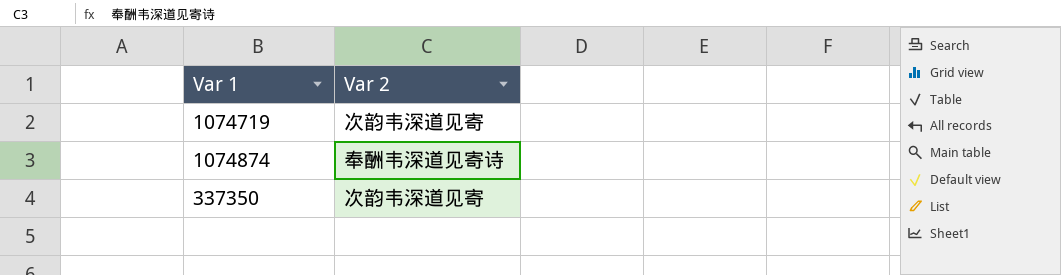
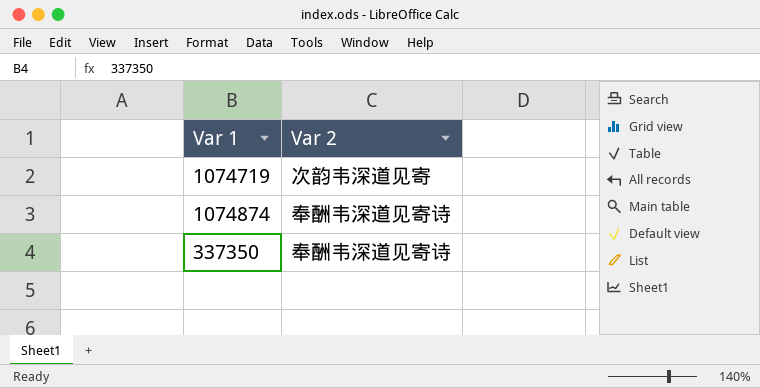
337350 | Var 2: 次韵韦深道见寄 -> 奉酬韦深道见寄诗

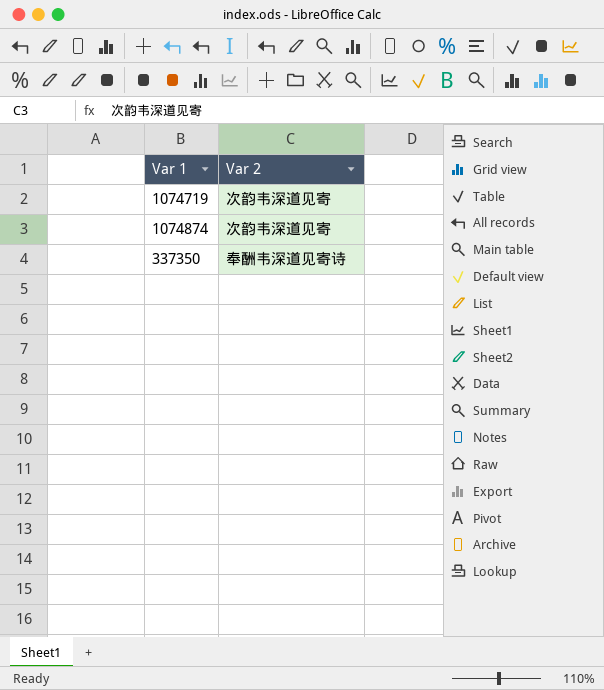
1074874 | Var 2: 奉酬韦深道见寄诗 -> 次韵韦深道见寄

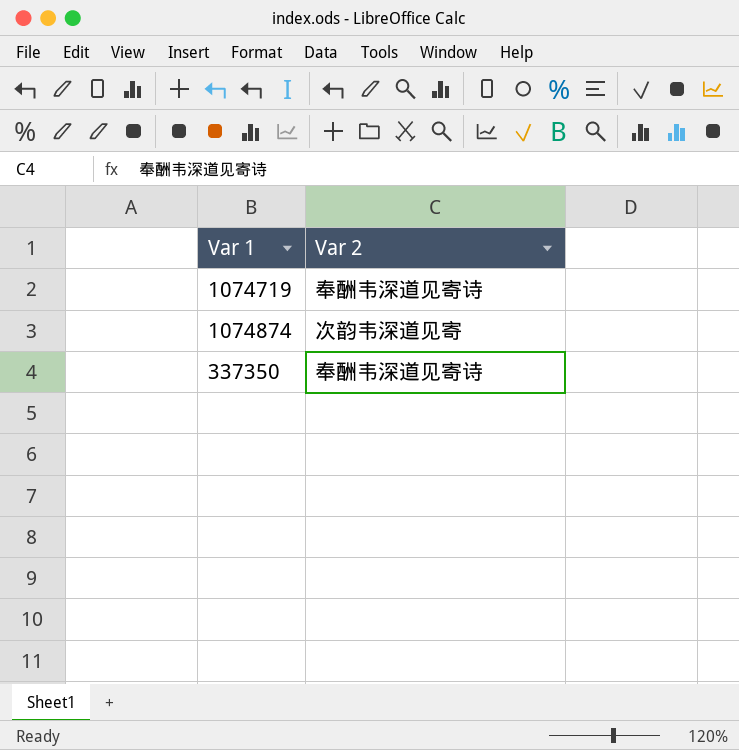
1074719 | Var 2: 次韵韦深道见寄 -> 奉酬韦深道见寄诗

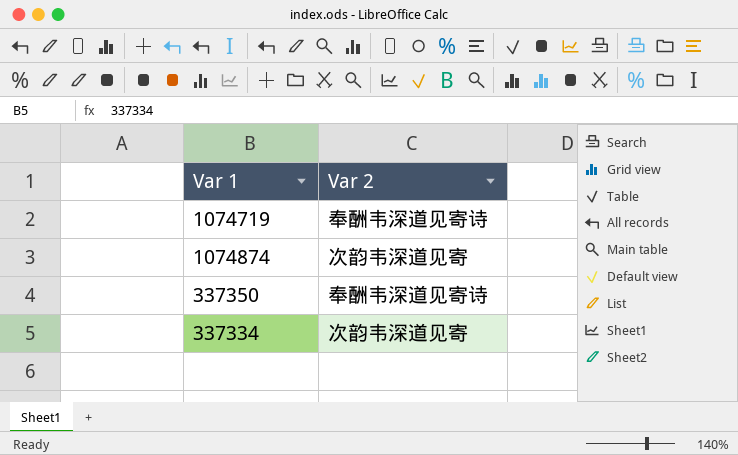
row 337334: none -> 次韵韦深道见寄

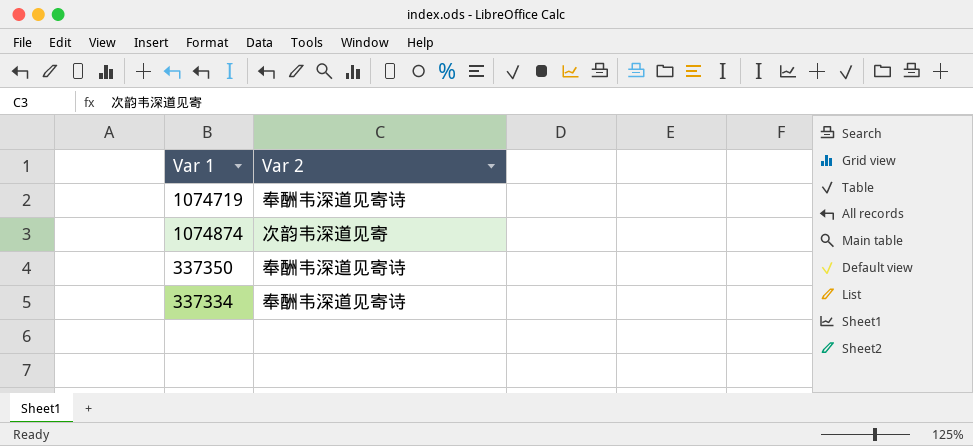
337334 | Var 2: 次韵韦深道见寄 -> 奉酬韦深道见寄诗

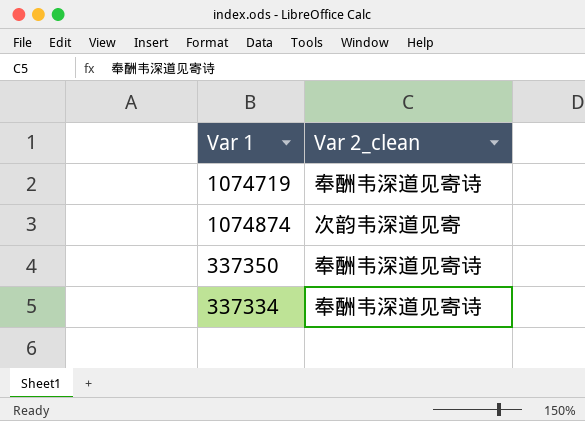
column name: Var 2 -> Var 2_clean

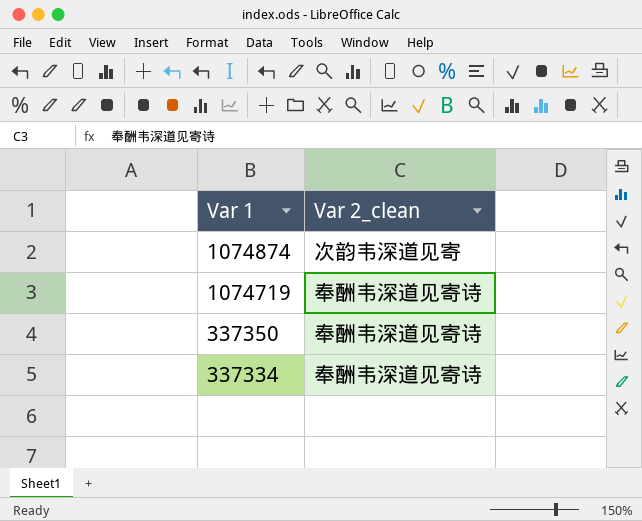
row order: none -> Var 1 descending

